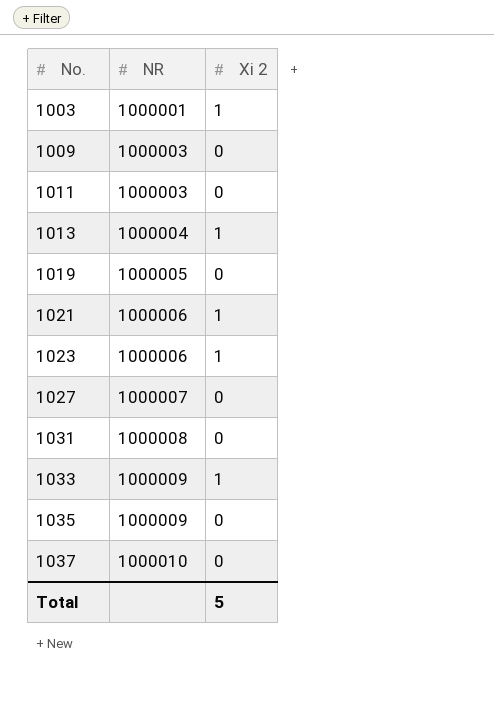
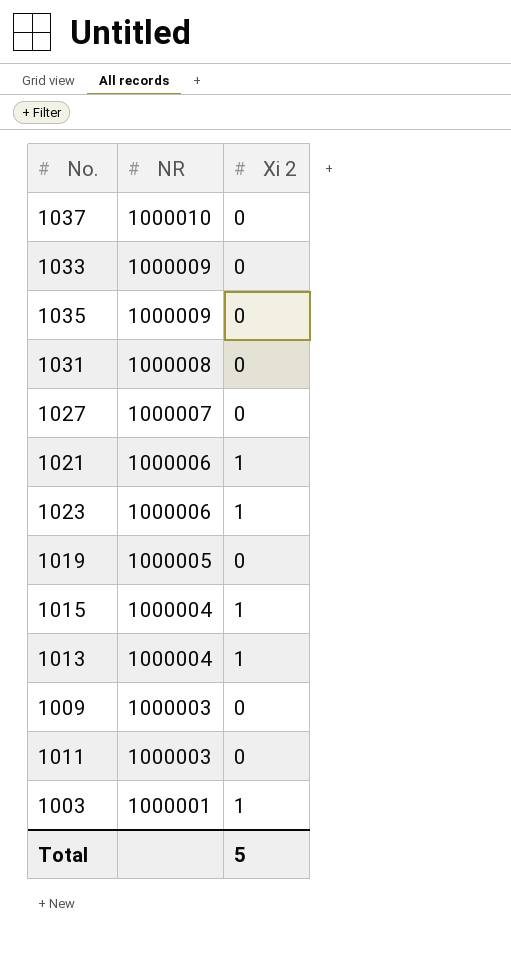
row order: No. ascending -> NR descending
1033 | Xi 2: 1 -> 0
row 1015: none -> 1000004 | 1

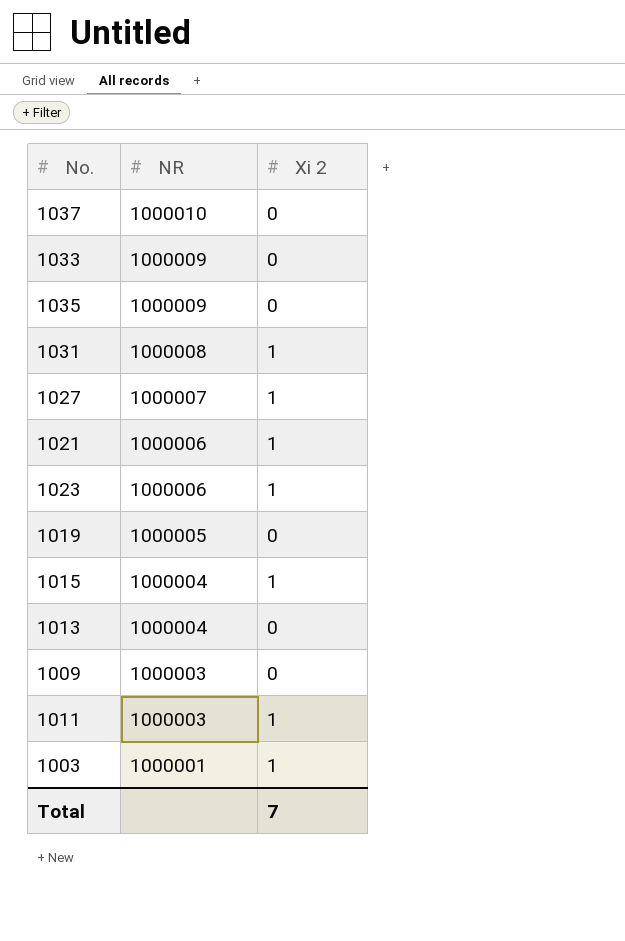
1031 | Xi 2: 0 -> 1
1027 | Xi 2: 0 -> 1
1013 | Xi 2: 1 -> 0
1011 | Xi 2: 0 -> 1
Total | Xi 2: 5 -> 7

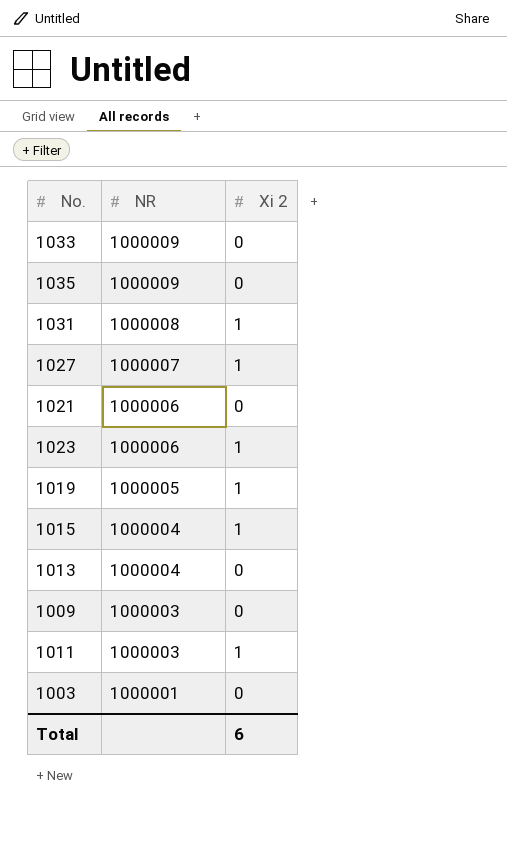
row 1037: 1000010 | 0 -> none
1021 | Xi 2: 1 -> 0
1019 | Xi 2: 0 -> 1
1003 | Xi 2: 1 -> 0
Total | Xi 2: 7 -> 6

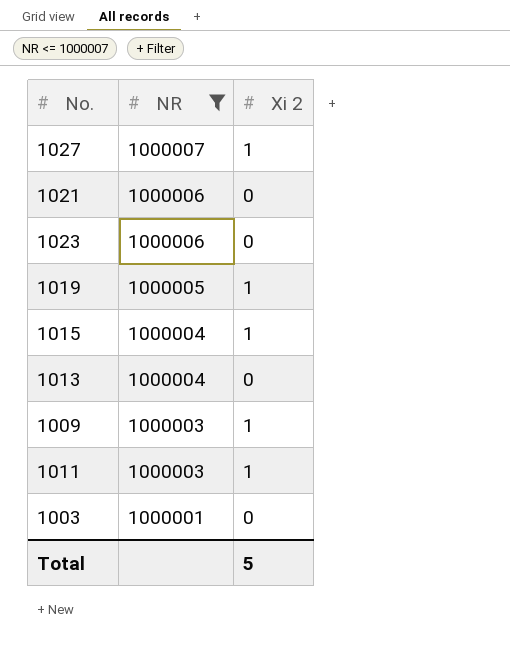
filter: none -> NR <= 1000007
1023 | Xi 2: 1 -> 0
1009 | Xi 2: 0 -> 1
Total | Xi 2: 6 -> 5

